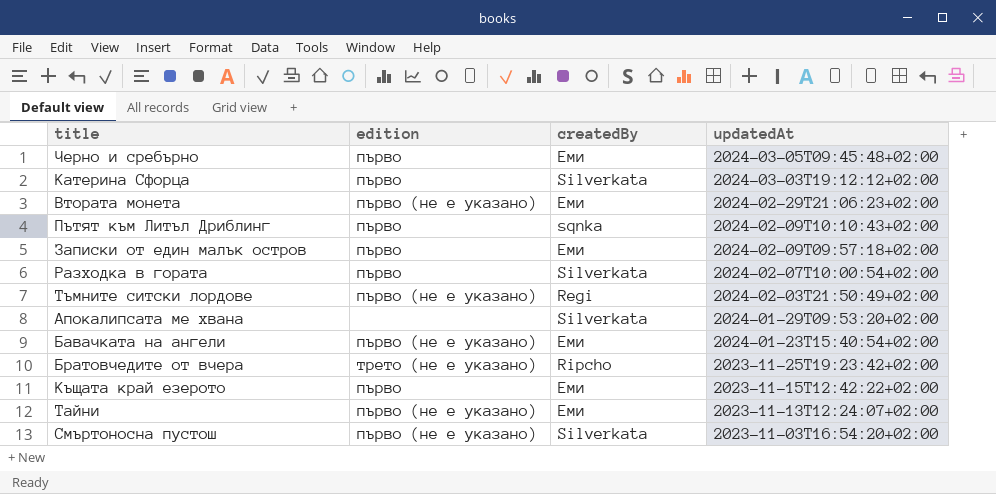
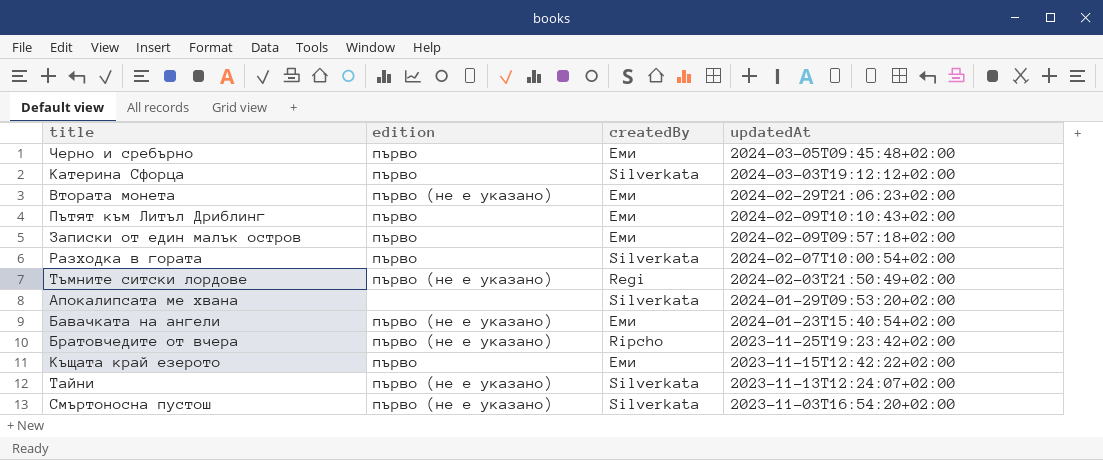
Пътят към Литъл Дриблинг | createdBy: sqnka -> Еми
Братовчедите от вчера | edition: трето (не е указано) -> първо (не е указано)
Тайни | createdBy: Еми -> Silverkata

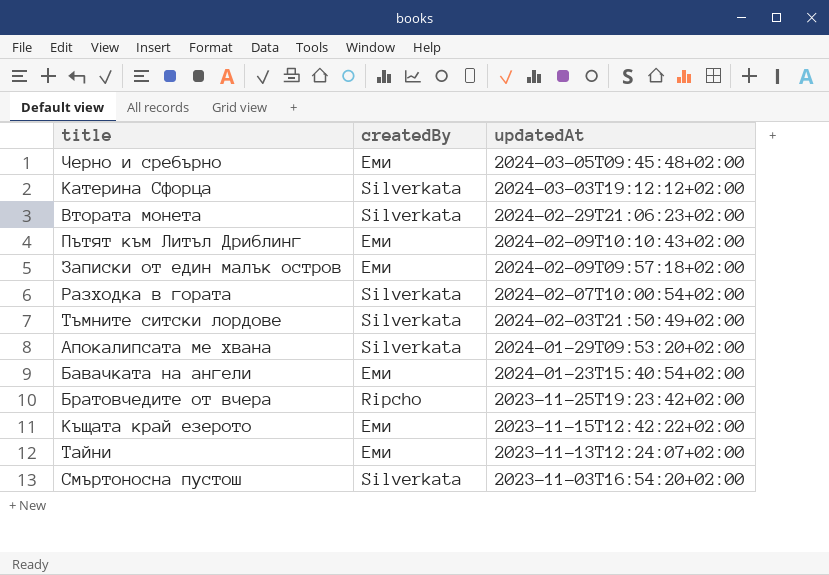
column edition | position: 2 -> none
Втората монета | createdBy: Еми -> Silverkata
Тъмните ситски лордове | createdBy: Regi -> Silverkata
Тайни | createdBy: Silverkata -> Еми

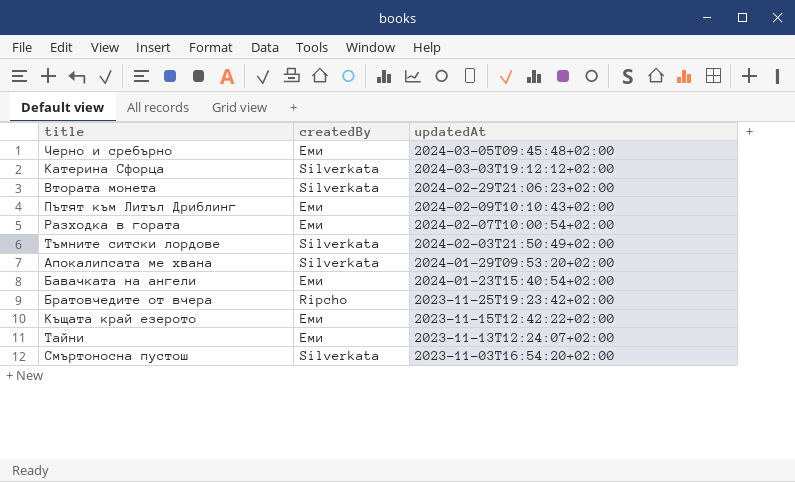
row Записки от един малък остров: Еми | 2024-02-09T09:57:18+02:00 -> none
Разходка в гората | createdBy: Silverkata -> Еми

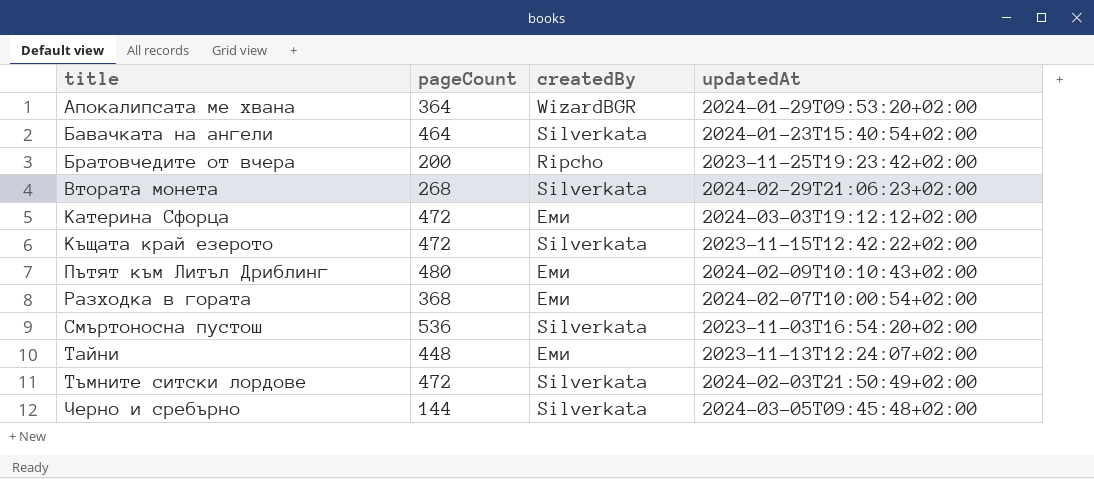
row order: updatedAt descending -> title ascending
column pageCount | position: none -> 2
Апокалипсата ме хвана | createdBy: Silverkata -> WizardBGR
Бавачката на ангели | createdBy: Еми -> Silverkata
Катерина Сфорца | createdBy: Silverkata -> Еми
Къщата край езерото | createdBy: Еми -> Silverkata
Черно и сребърно | createdBy: Еми -> Silverkata

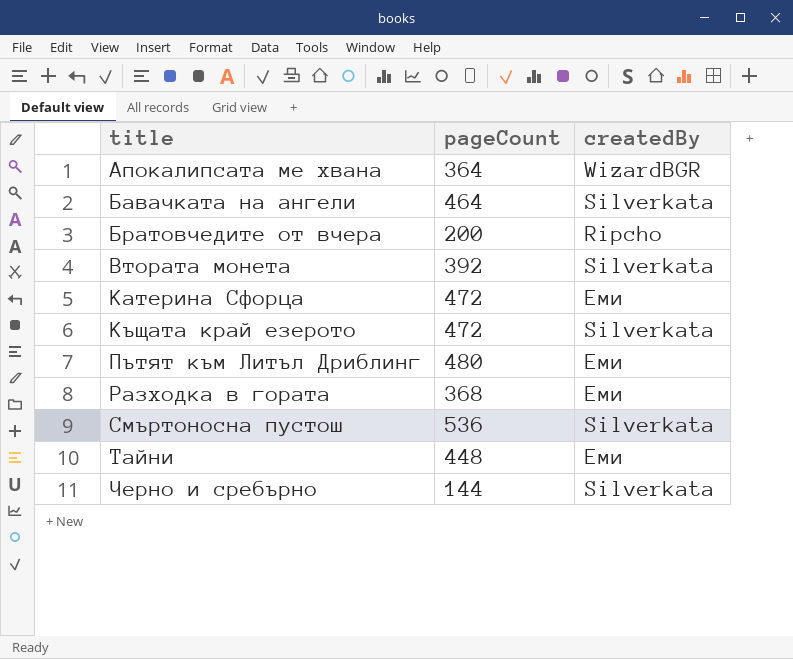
column updatedAt | position: 4 -> none
row Тъмните ситски лордове: 472 | Silverkata | 2024-02-03T21:50:49+02:00 -> none
Втората монета | pageCount: 268 -> 392

